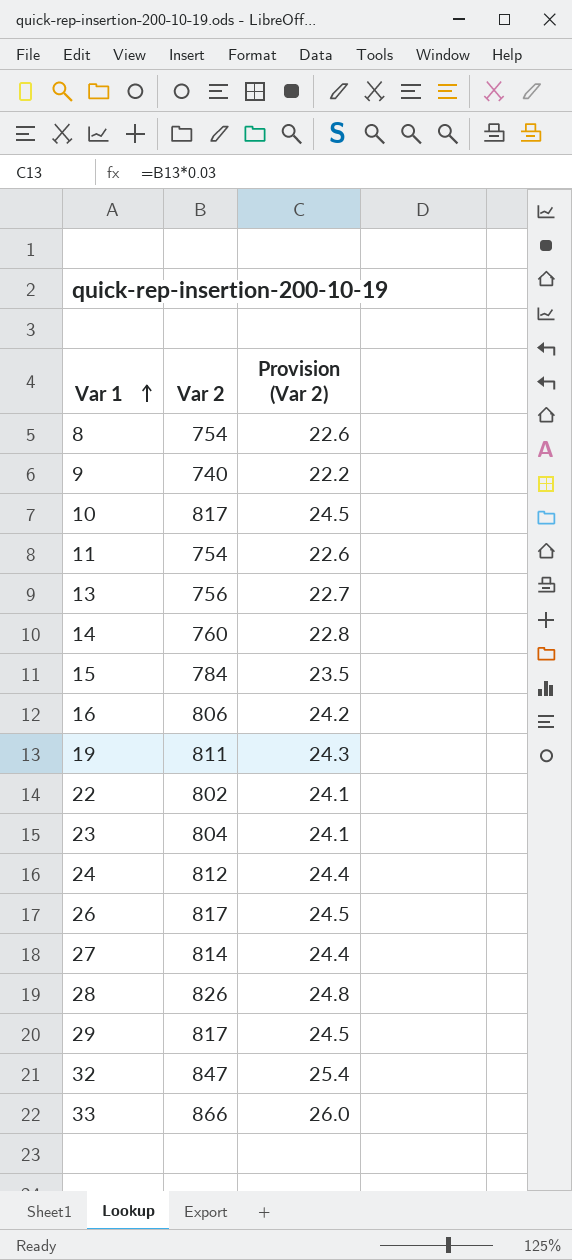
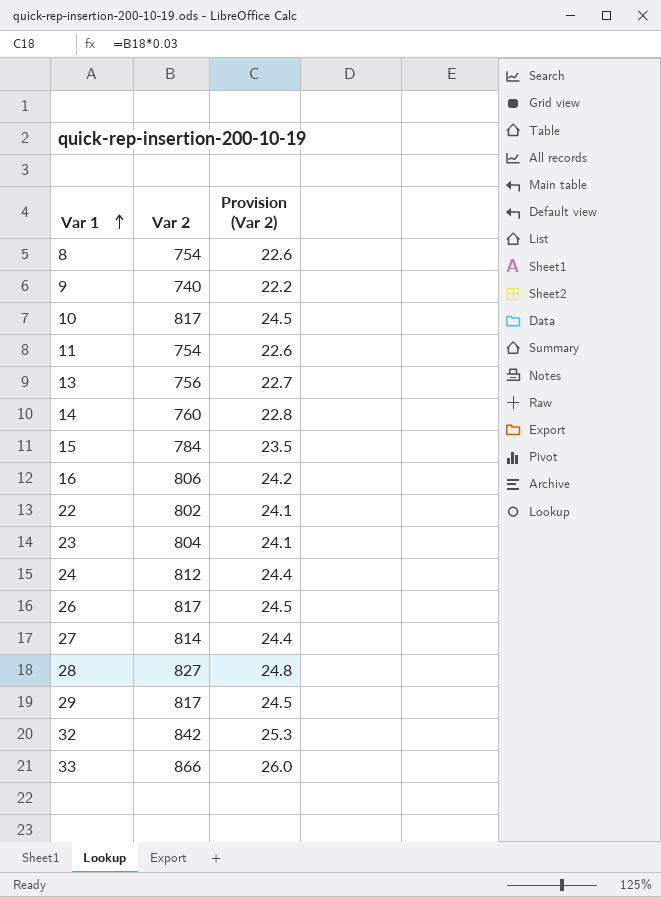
row 19: 811 | 24.3 -> none
28 | Var 2: 826 -> 827
32 | Var 2: 847 -> 842
32 | Provision (Var 2): 25.4 -> 25.3

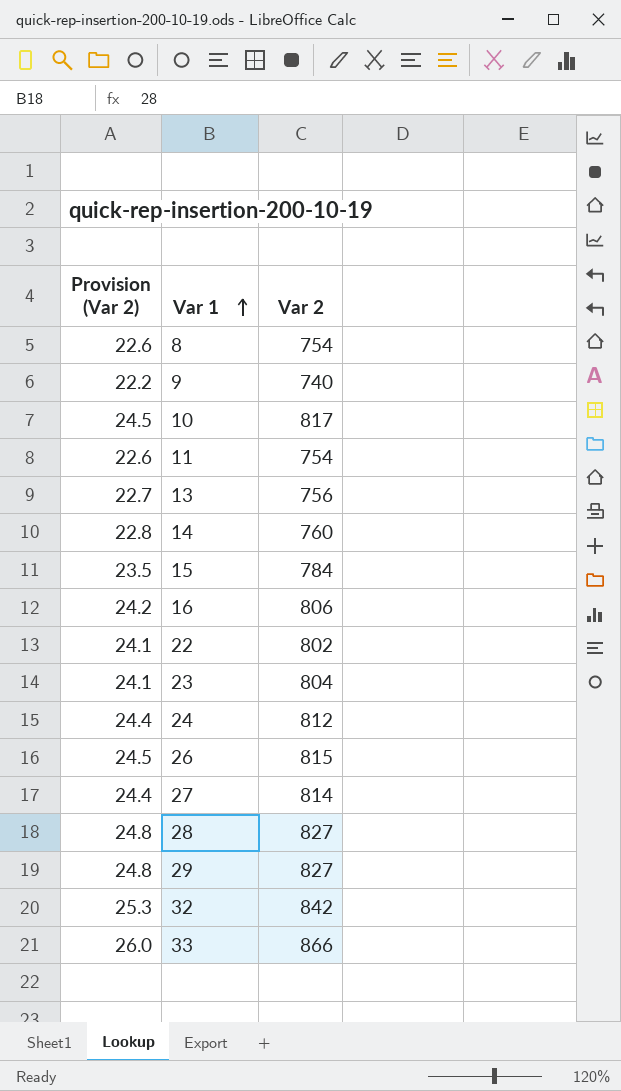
column Provision (Var 2) | position: 3 -> 1
26 | Var 2: 817 -> 815
29 | Provision (Var 2): 24.5 -> 24.8
29 | Var 2: 817 -> 827

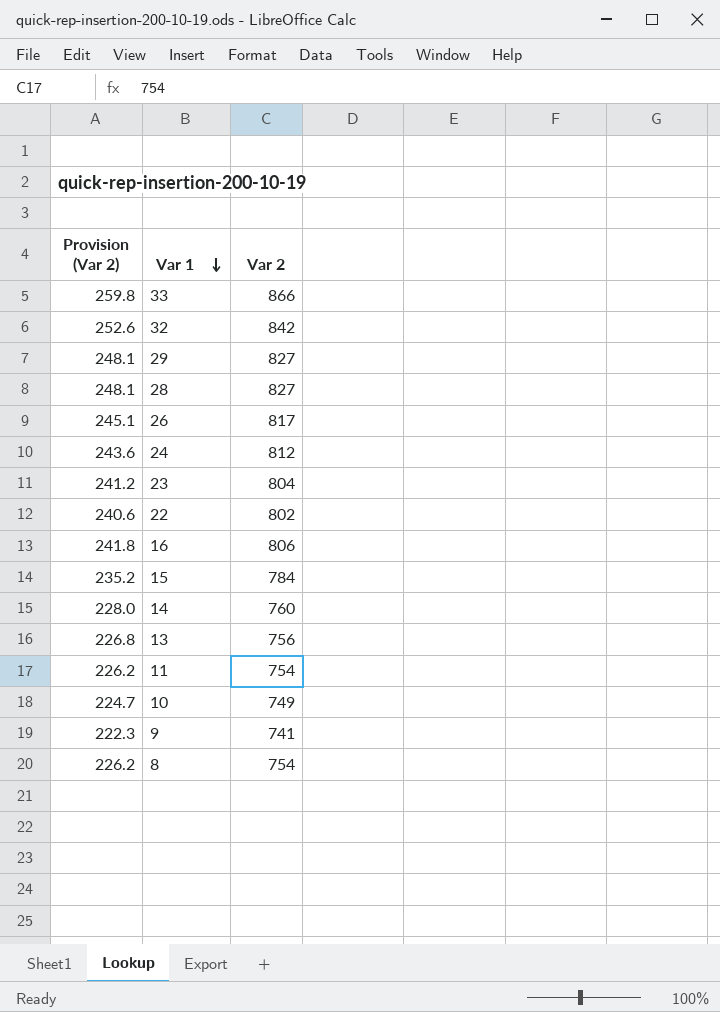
row order: Var 1 ascending -> Var 1 descending
column Provision (Var 2) | formula: [Var 2] * 0.03 -> [Var 2] * 0.3
row 27: 24.4 | 814 -> none
26 | Var 2: 815 -> 817
10 | Var 2: 817 -> 749
9 | Var 2: 740 -> 741

